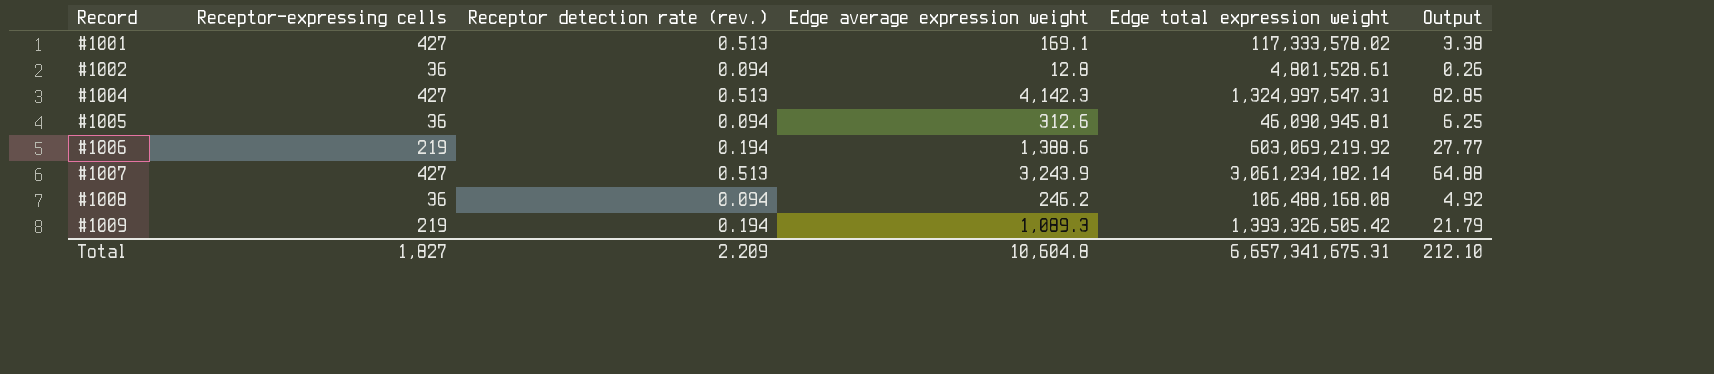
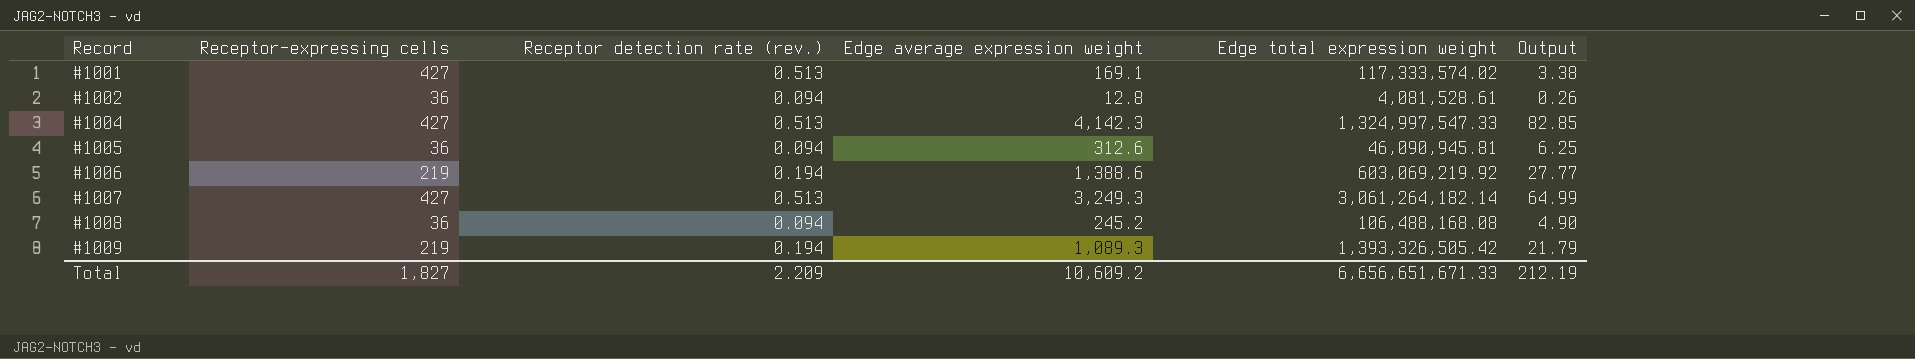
#1001 | Edge total expression weight: 117,333,578.02 -> 117,333,574.02
#1002 | Edge total expression weight: 4,801,528.61 -> 4,081,528.61
#1004 | Edge total expression weight: 1,324,997,547.31 -> 1,324,997,547.33
#1007 | Edge average expression weight: 3,243.9 -> 3,249.3
#1007 | Edge total expression weight: 3,061,234,182.14 -> 3,061,264,182.14
#1007 | Output: 64.88 -> 64.99
#1008 | Edge average expression weight: 246.2 -> 245.2
#1008 | Output: 4.92 -> 4.90
Total | Edge average expression weight: 10,604.8 -> 10,609.2
Total | Edge total expression weight: 6,657,341,675.31 -> 6,656,651,671.33
Total | Output: 212.10 -> 212.19

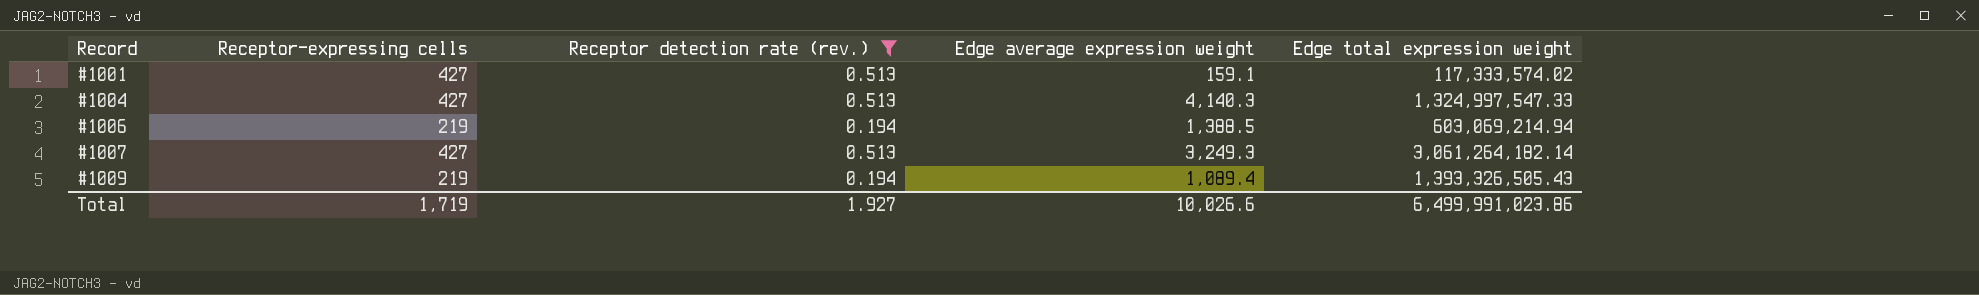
filter: none -> Receptor detection rate (rev.) != 0.094
column Output | formula: [Edge average expression weight] * 0.02 -> none
#1001 | Edge average expression weight: 169.1 -> 159.1
#1004 | Edge average expression weight: 4,142.3 -> 4,140.3
#1006 | Edge average expression weight: 1,388.6 -> 1,388.5
#1006 | Edge total expression weight: 603,069,219.92 -> 603,069,214.94
#1009 | Edge average expression weight: 1,089.3 -> 1,089.4
#1009 | Edge total expression weight: 1,393,326,505.42 -> 1,393,326,505.43
Total | Receptor-expressing cells: 1,827 -> 1,719
Total | Receptor detection rate (rev.): 2.209 -> 1.927
Total | Edge average expression weight: 10,609.2 -> 10,026.6
Total | Edge total expression weight: 6,656,651,671.33 -> 6,499,991,023.86

